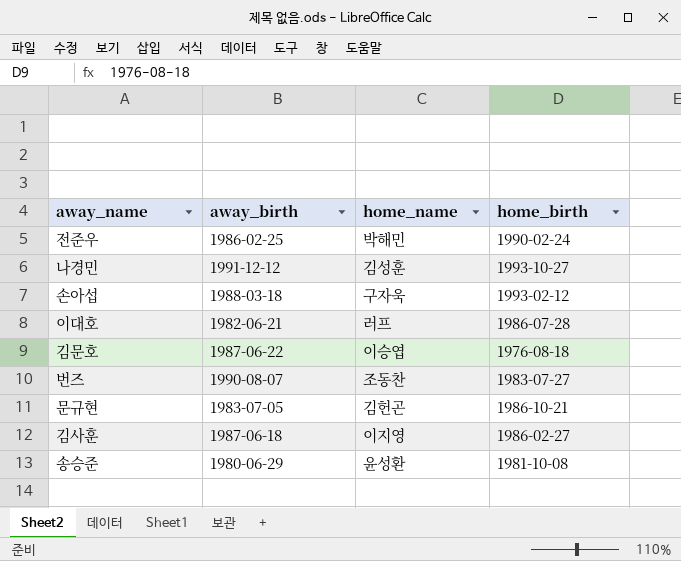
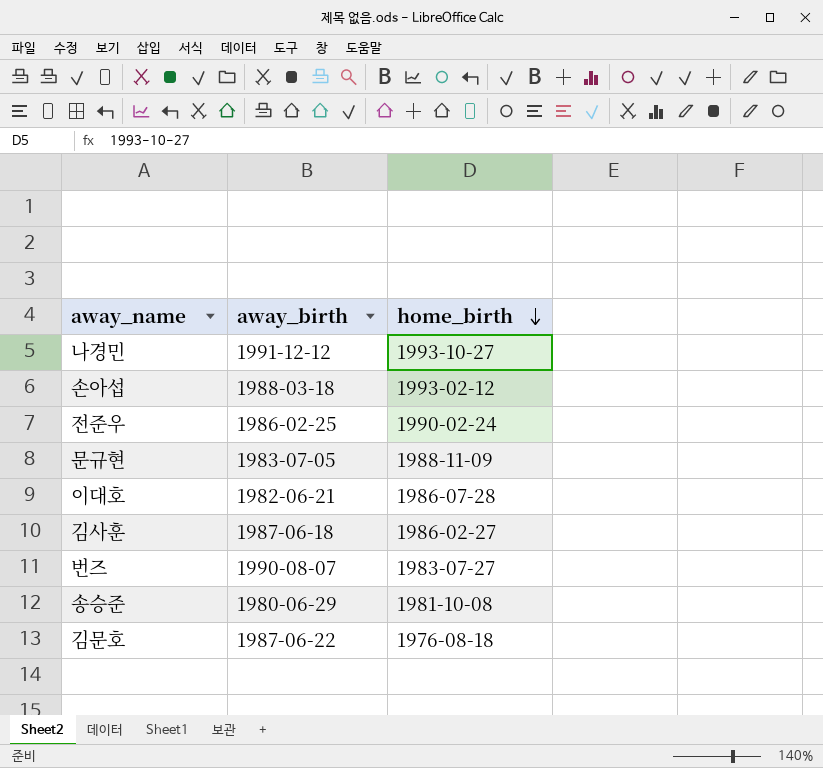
row order: none -> home_birth descending
column home_name | position: 3 -> none
문규현 | home_birth: 1986-10-21 -> 1988-11-09

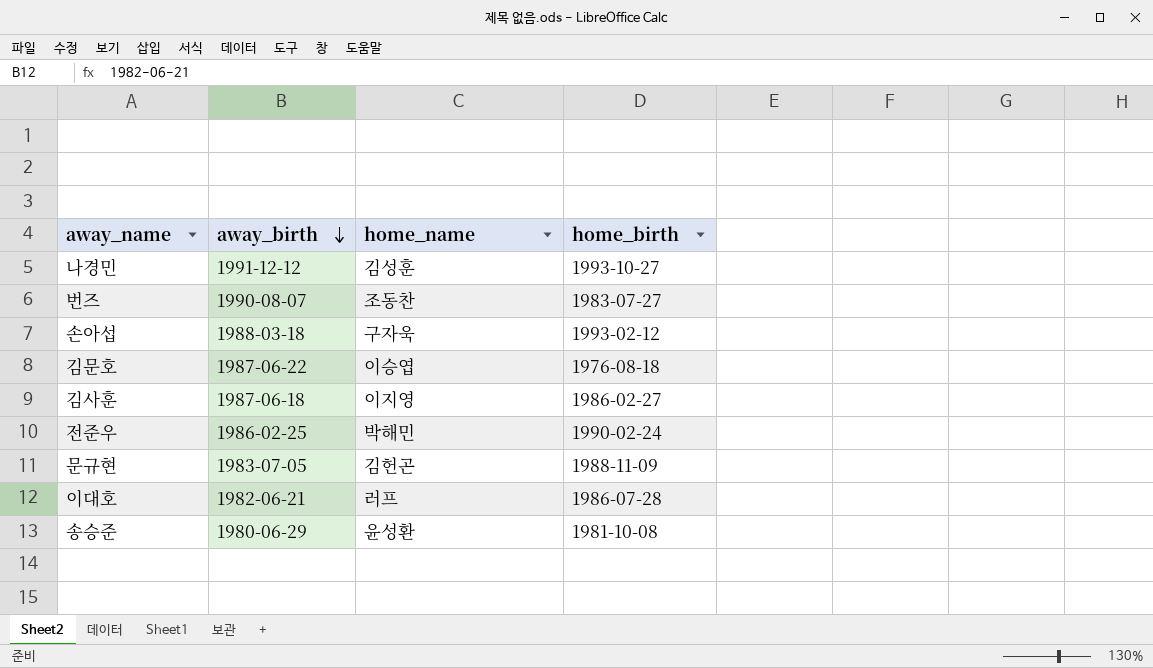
row order: home_birth descending -> away_birth descending
column home_name | position: none -> 3

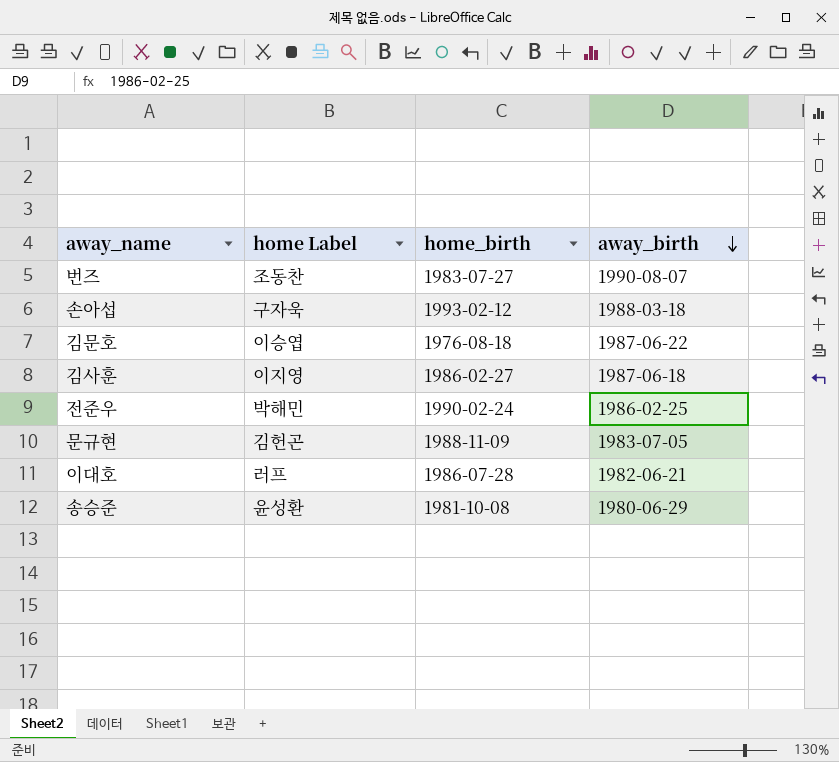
column name: home_name -> home Label
column away_birth | position: 2 -> 4
row 나경민: 1991-12-12 | 김성훈 | 1993-10-27 -> none

